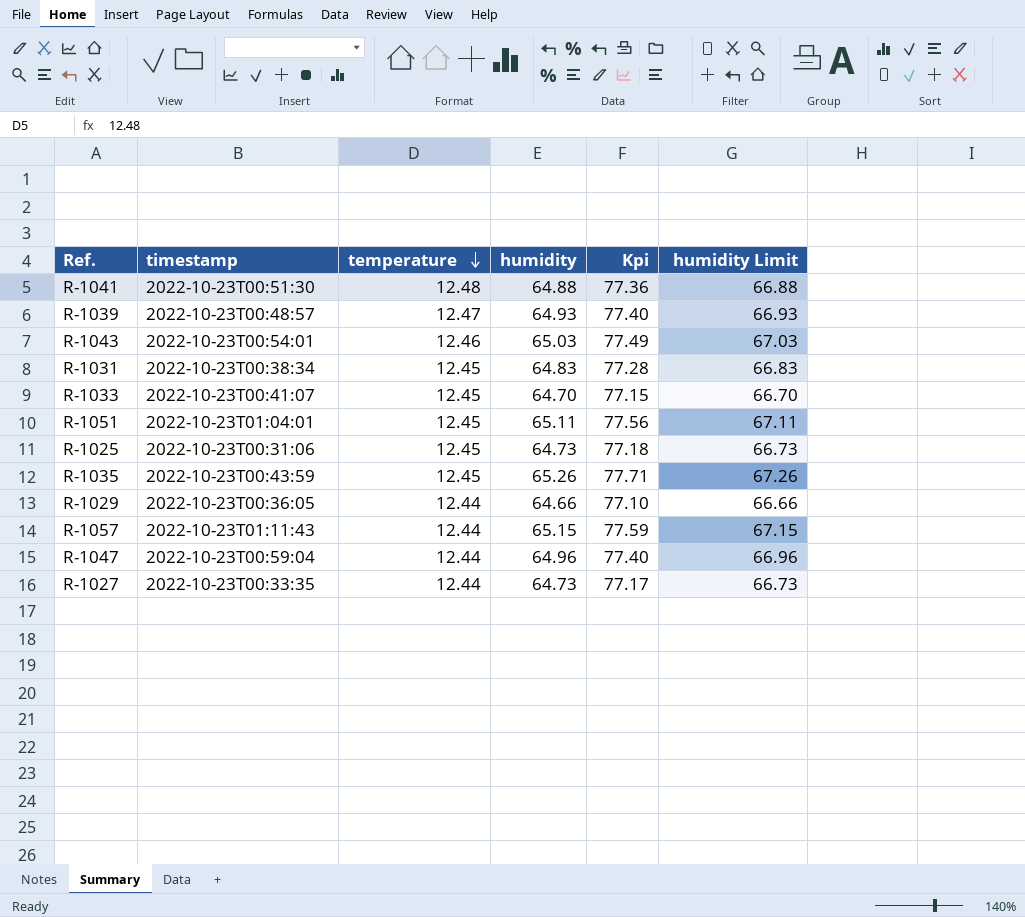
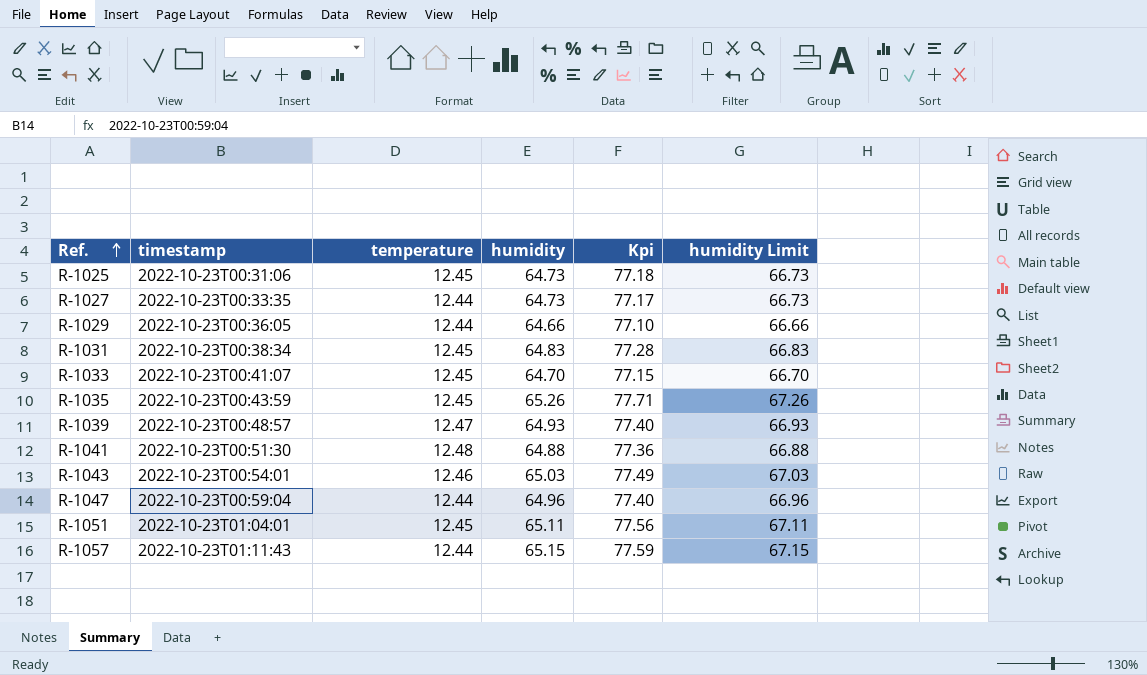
row order: temperature descending -> Ref. ascending

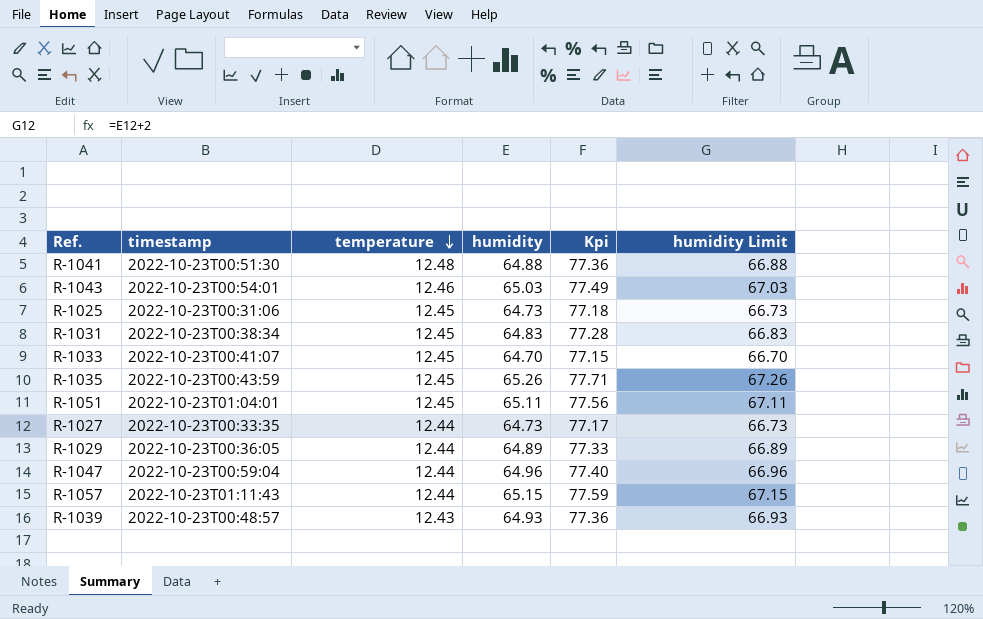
row order: Ref. ascending -> temperature descending
R-1029 | humidity: 64.66 -> 64.89
R-1029 | Kpi: 77.10 -> 77.33
R-1029 | humidity Limit: 66.66 -> 66.89
R-1039 | temperature: 12.47 -> 12.43
R-1039 | Kpi: 77.40 -> 77.36

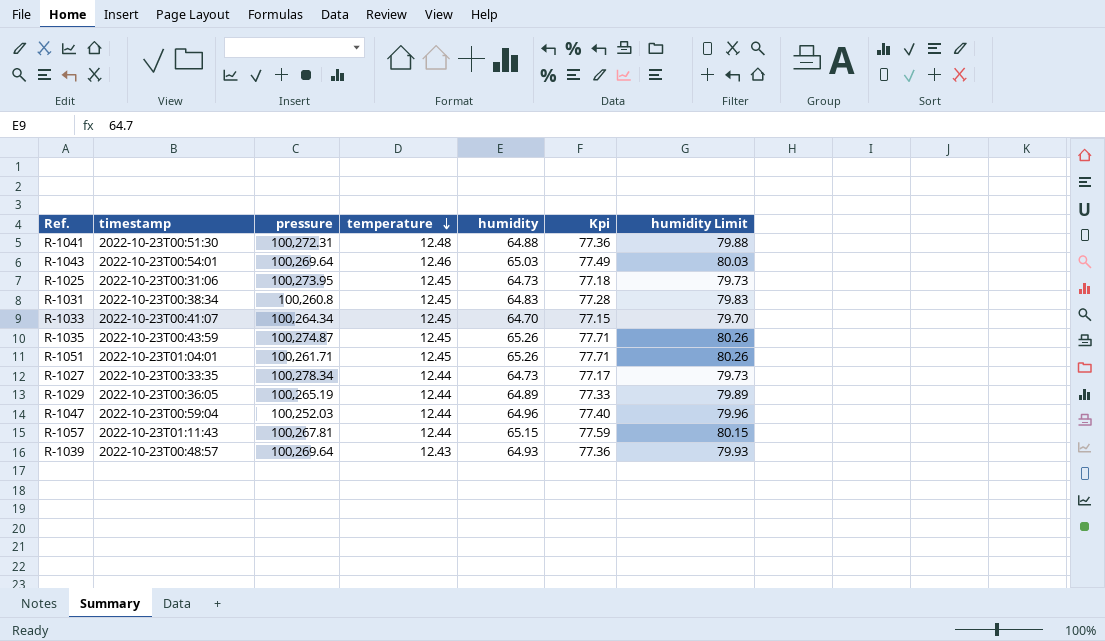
column pressure | position: none -> 3
column humidity Limit | formula: [humidity] + 2 -> [humidity] + 15
R-1051 | humidity: 65.11 -> 65.26
R-1051 | Kpi: 77.56 -> 77.71

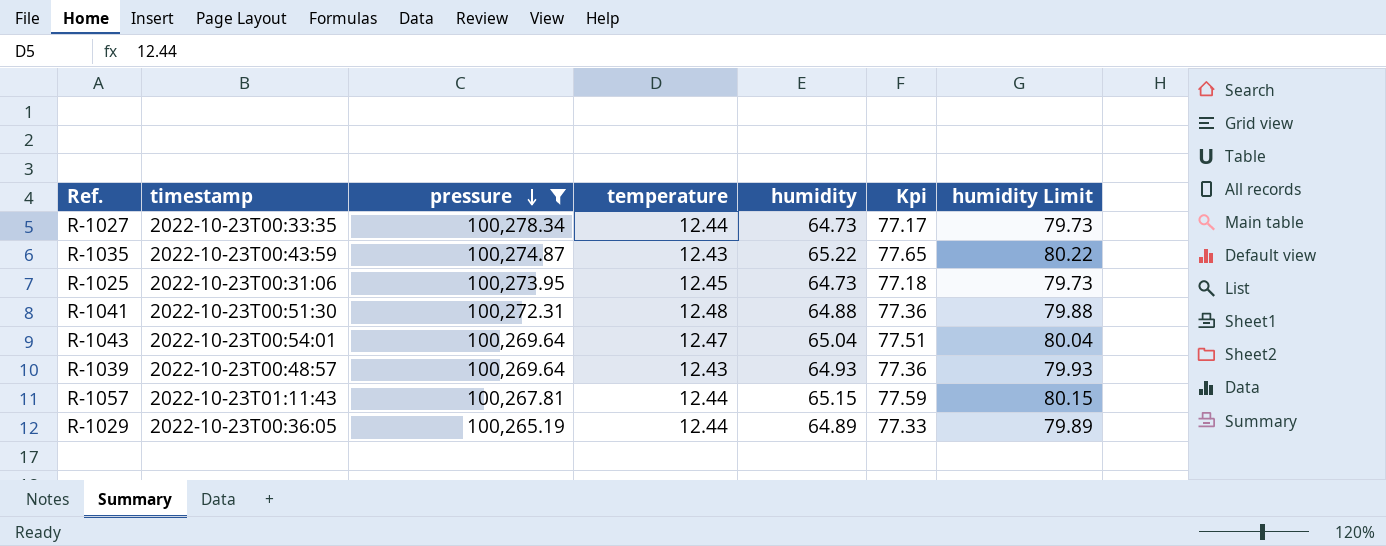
filter: none -> pressure >= 100,265.19
row order: temperature descending -> pressure descending
R-1035 | temperature: 12.45 -> 12.43
R-1035 | humidity: 65.26 -> 65.22
R-1035 | Kpi: 77.71 -> 77.65
R-1035 | humidity Limit: 80.26 -> 80.22
R-1043 | temperature: 12.46 -> 12.47
R-1043 | humidity: 65.03 -> 65.04
R-1043 | Kpi: 77.49 -> 77.51
R-1043 | humidity Limit: 80.03 -> 80.04

